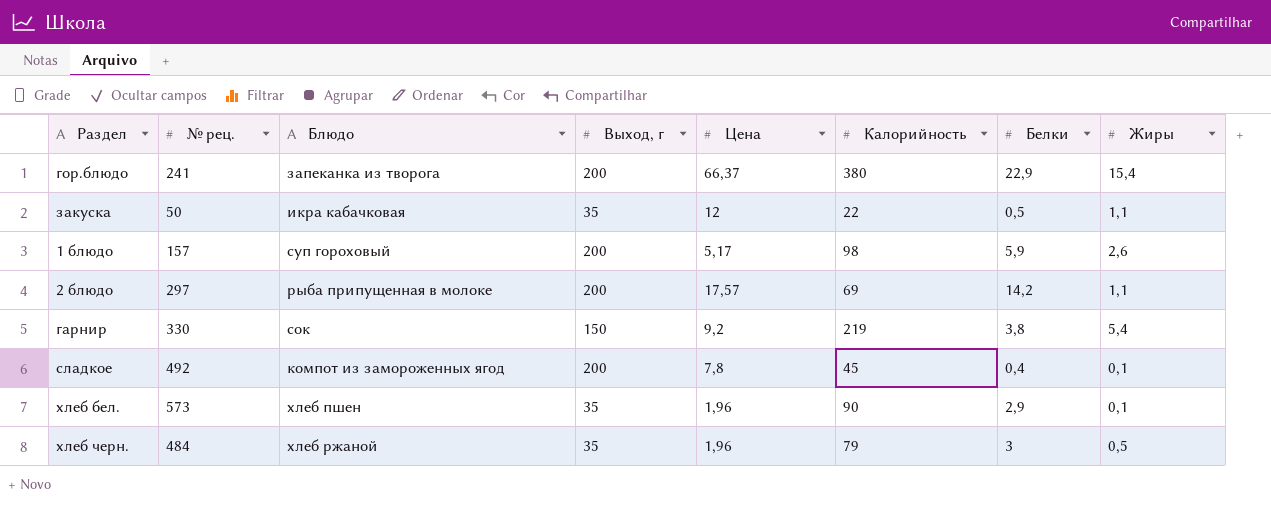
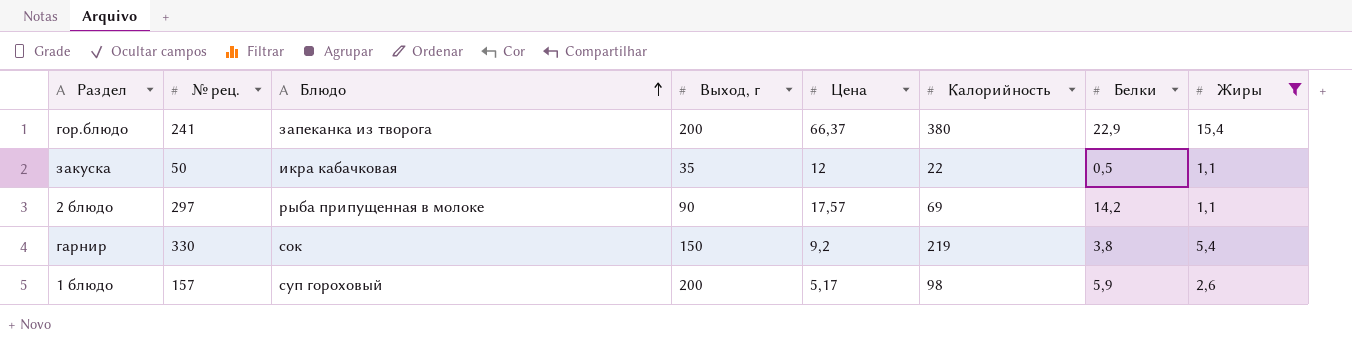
filter: none -> Жиры >= 1,1
row order: none -> Блюдо ascending
2 блюдо | Выход, г: 200 -> 90

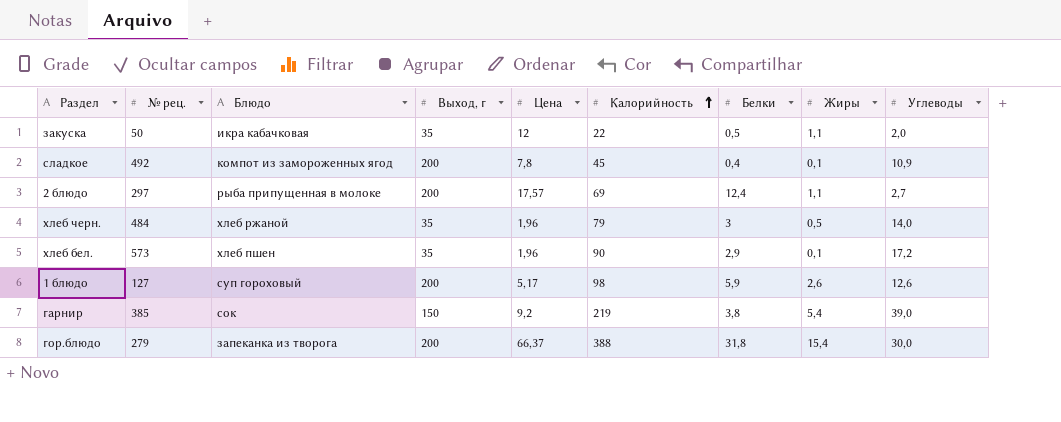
filter: Жиры >= 1,1 -> none
row order: Блюдо ascending -> Калорийность ascending
column Углеводы | position: none -> 9
2 блюдо | Выход, г: 90 -> 200
2 блюдо | Белки: 14,2 -> 12,4
1 блюдо | № рец.: 157 -> 127
гарнир | № рец.: 330 -> 385
гор.блюдо | № рец.: 241 -> 279
гор.блюдо | Калорийность: 380 -> 388
гор.блюдо | Белки: 22,9 -> 31,8

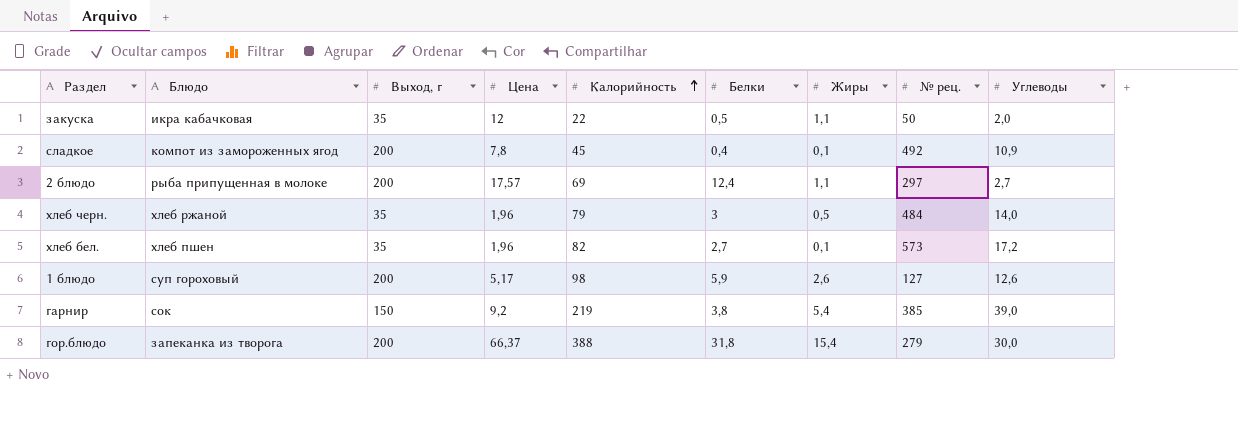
column № рец. | position: 2 -> 8
хлеб бел. | Калорийность: 90 -> 82
хлеб бел. | Белки: 2,9 -> 2,7

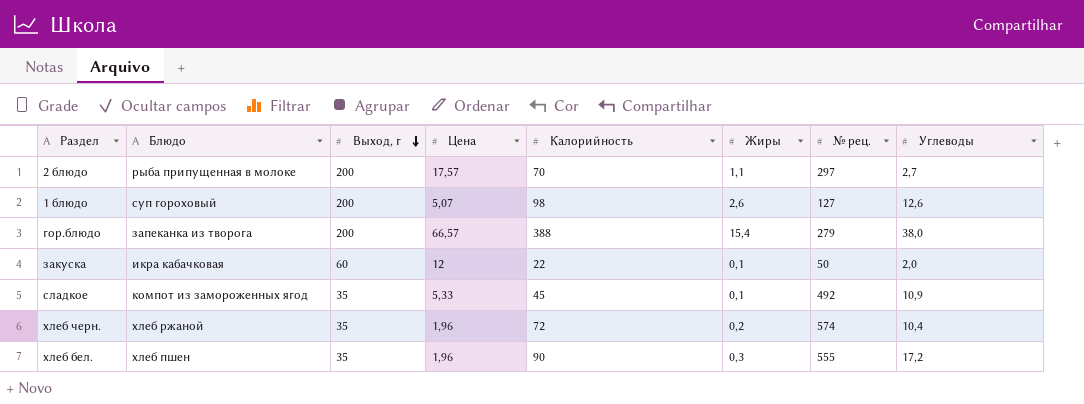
row order: Калорийность ascending -> Выход, г descending
column Белки | position: 6 -> none
row гарнир: сок | 150 | 9,2 | 219 | 3,8 | 5,4 | 385 | 39,0 -> none
2 блюдо | Калорийность: 69 -> 70
1 блюдо | Цена: 5,17 -> 5,07
гор.блюдо | Цена: 66,37 -> 66,57
гор.блюдо | Углеводы: 30,0 -> 38,0
закуска | Выход, г: 35 -> 60
закуска | Жиры: 1,1 -> 0,1
сладкое | Выход, г: 200 -> 35
сладкое | Цена: 7,8 -> 5,33
хлеб черн. | Калорийность: 79 -> 72
хлеб черн. | Жиры: 0,5 -> 0,2
хлеб черн. | № рец.: 484 -> 574
хлеб черн. | Углеводы: 14,0 -> 10,4
хлеб бел. | Калорийность: 82 -> 90
хлеб бел. | Жиры: 0,1 -> 0,3
хлеб бел. | № рец.: 573 -> 555

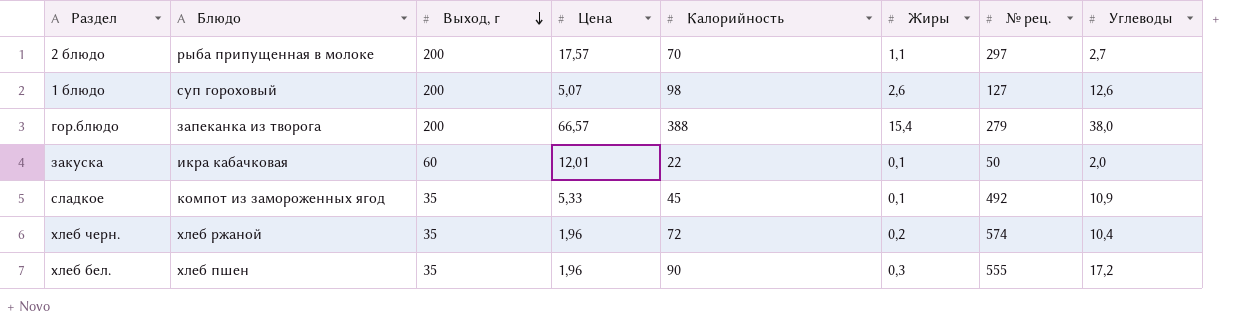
закуска | Цена: 12 -> 12,01

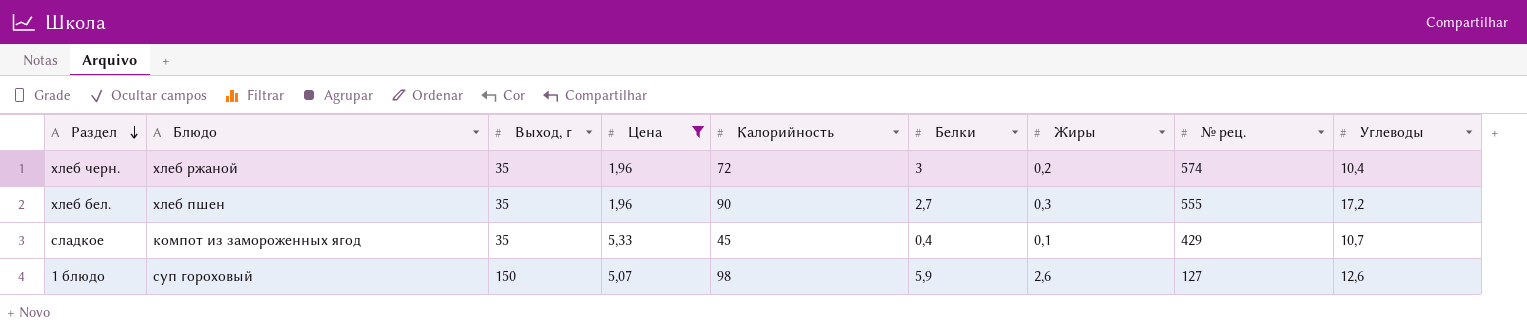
filter: none -> Цена <= 5,33
row order: Выход, г descending -> Раздел descending
column Белки | position: none -> 6
сладкое | № рец.: 492 -> 429
сладкое | Углеводы: 10,9 -> 10,7
1 блюдо | Выход, г: 200 -> 150

